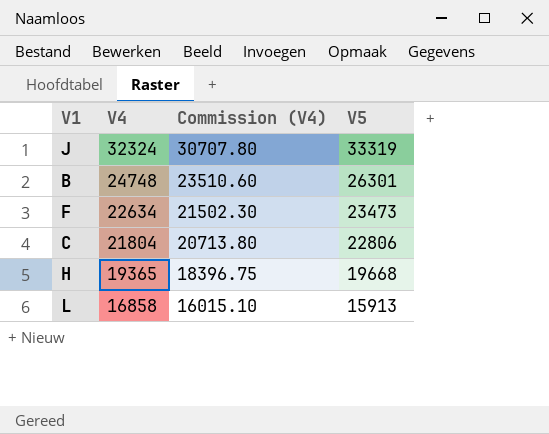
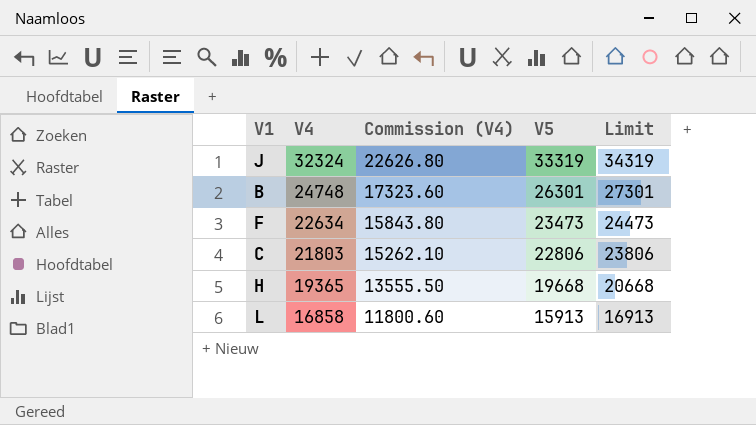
column Commission (V4) | formula: [V4] * 0.95 -> [V4] * 0.7
column Limit | formula: none -> [V5] + 1000
C | V4: 21804 -> 21803

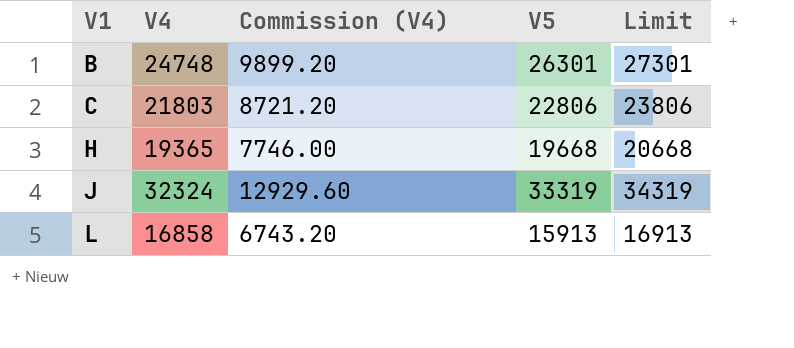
row order: V4 descending -> V1 ascending
column Commission (V4) | formula: [V4] * 0.7 -> [V4] * 0.4
row F: 22634 | 15843.80 | 23473 | 24473 -> none

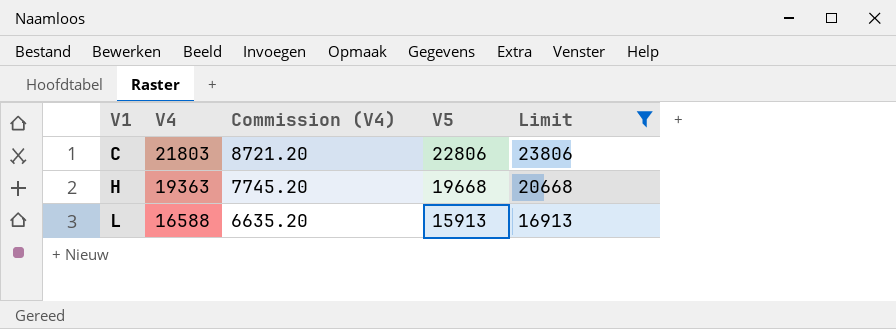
filter: none -> Limit <= 23806
H | V4: 19365 -> 19363
H | Commission (V4): 7746.00 -> 7745.20
L | V4: 16858 -> 16588
L | Commission (V4): 6743.20 -> 6635.20

